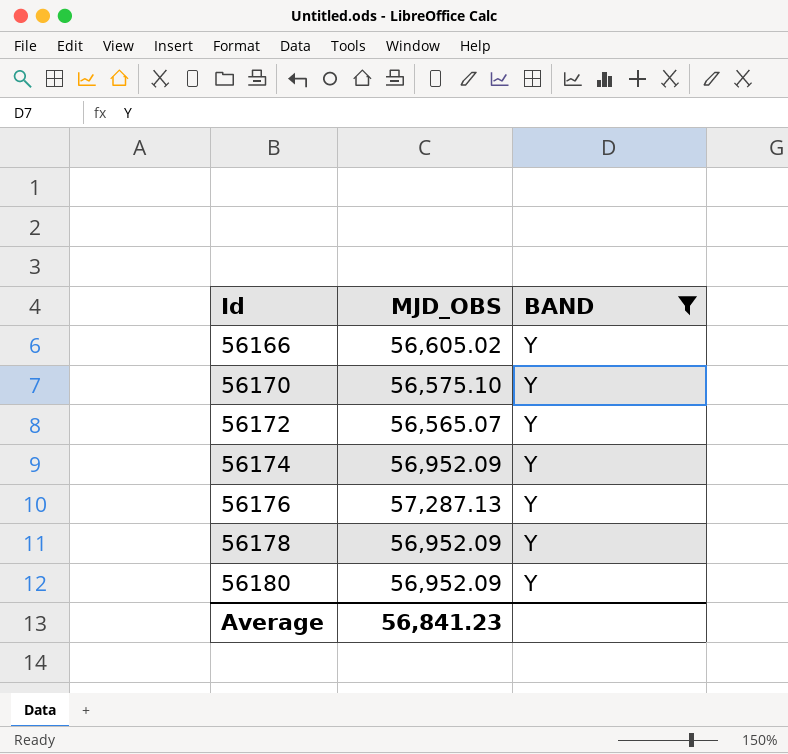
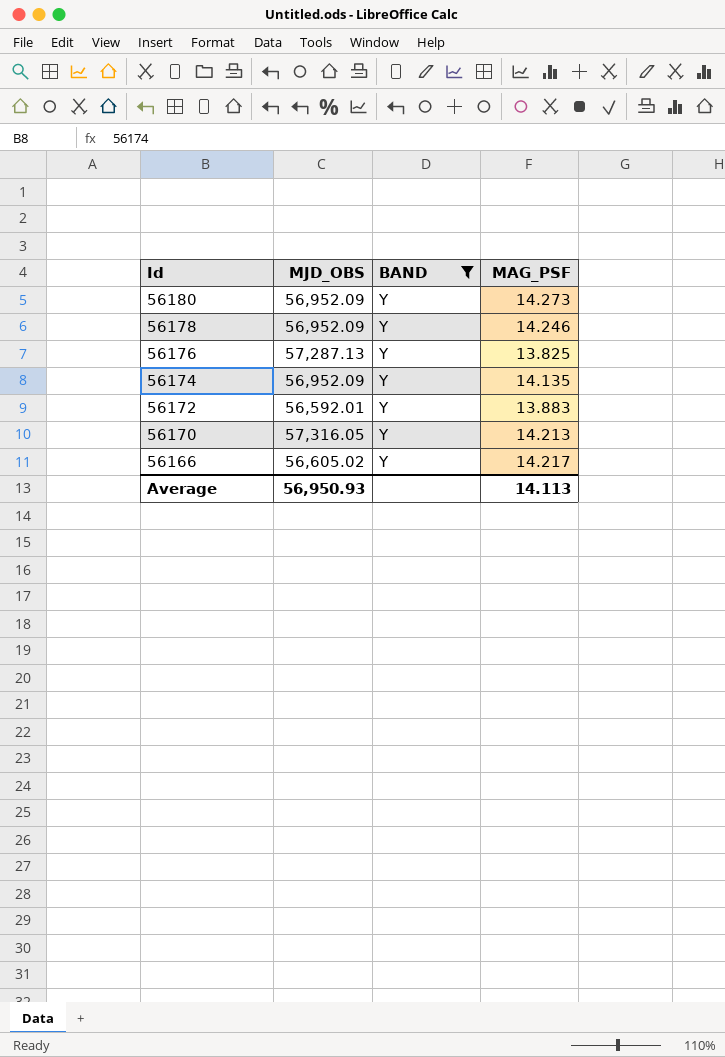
row order: Id ascending -> Id descending
column MAG_PSF | position: none -> 4
56172 | MJD_OBS: 56,565.07 -> 56,592.01
56170 | MJD_OBS: 56,575.10 -> 57,316.05
Average | MJD_OBS: 56,841.23 -> 56,950.93

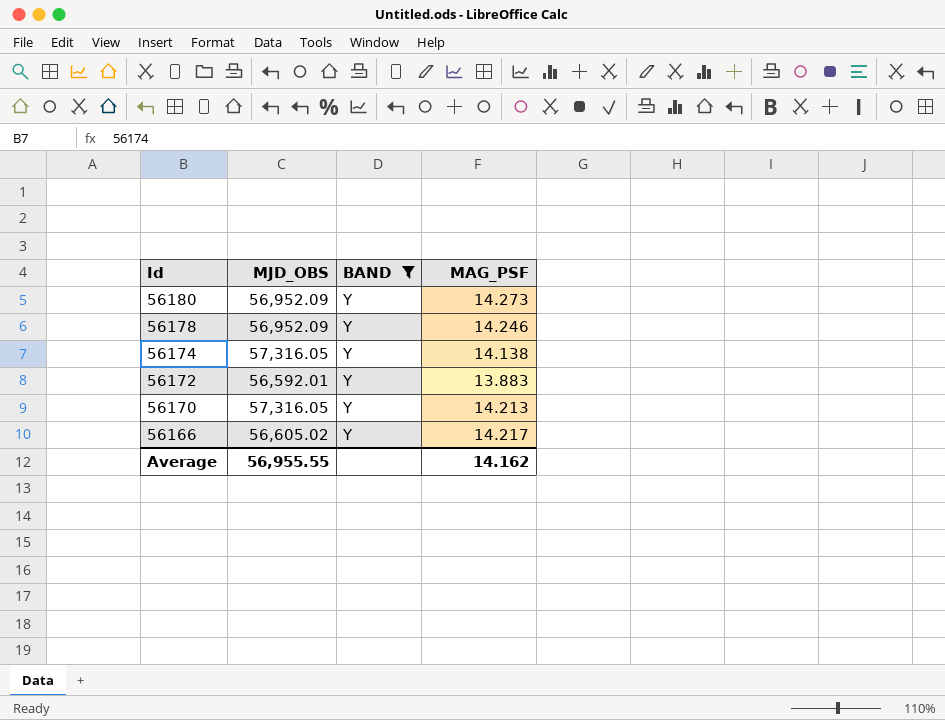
row 56176: 57,287.13 | Y | 13.825 -> none
56174 | MJD_OBS: 56,952.09 -> 57,316.05
56174 | MAG_PSF: 14.135 -> 14.138
Average | MJD_OBS: 56,950.93 -> 56,955.55
Average | MAG_PSF: 14.113 -> 14.162

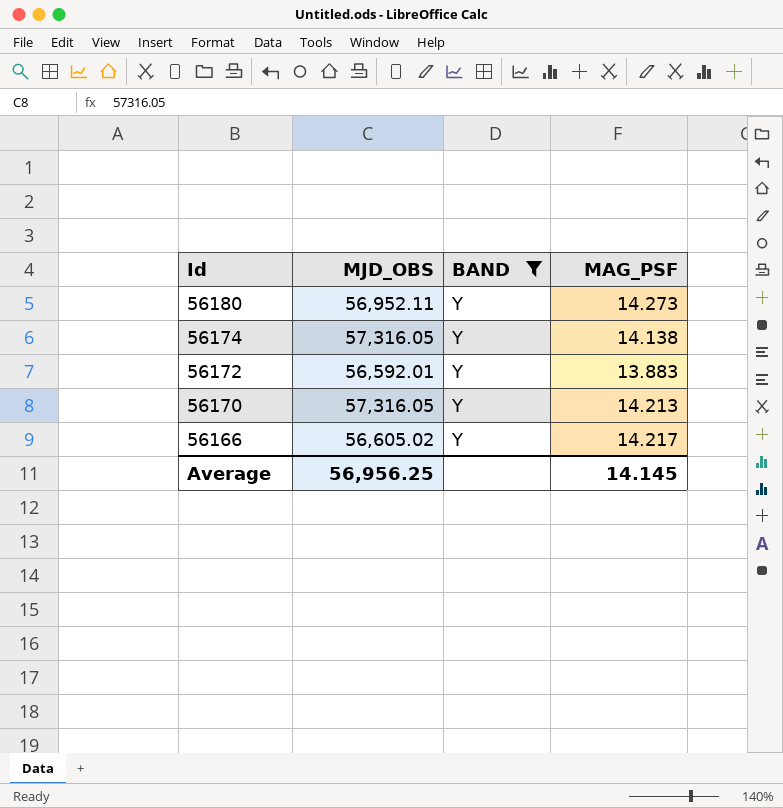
row 56178: 56,952.09 | Y | 14.246 -> none
56180 | MJD_OBS: 56,952.09 -> 56,952.11
Average | MJD_OBS: 56,955.55 -> 56,956.25
Average | MAG_PSF: 14.162 -> 14.145

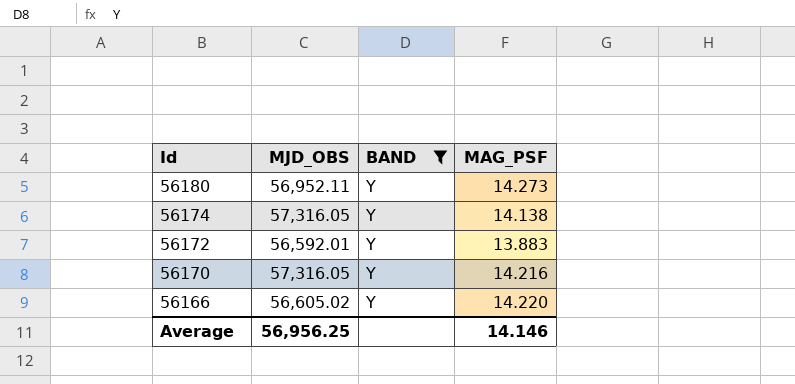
56170 | MAG_PSF: 14.213 -> 14.216
56166 | MAG_PSF: 14.217 -> 14.220
Average | MAG_PSF: 14.145 -> 14.146

